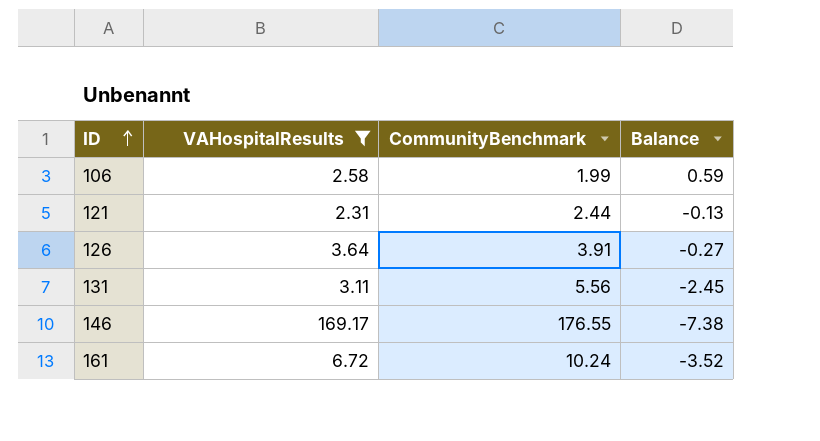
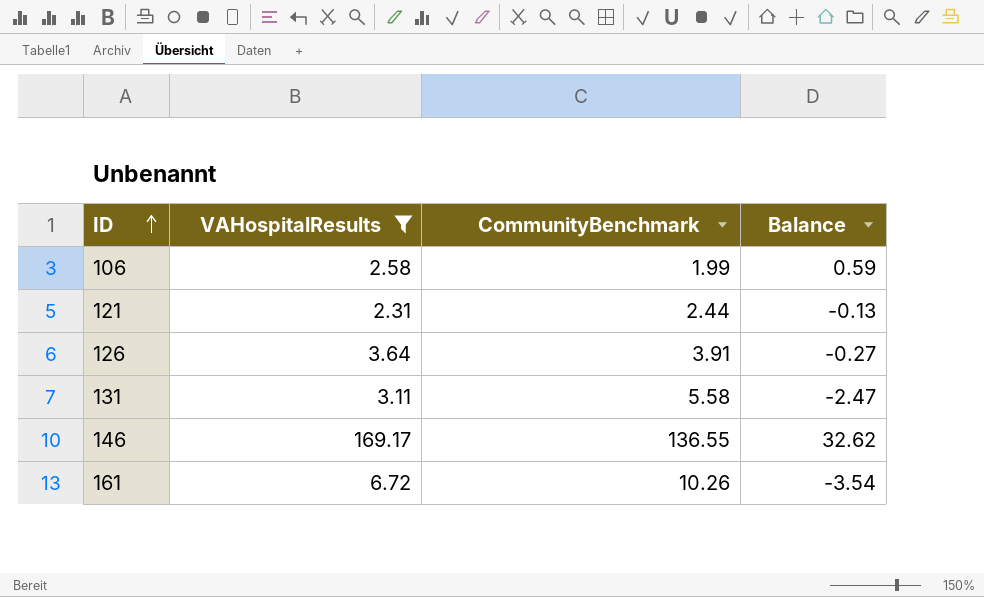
131 | CommunityBenchmark: 5.56 -> 5.58
131 | Balance: -2.45 -> -2.47
146 | CommunityBenchmark: 176.55 -> 136.55
146 | Balance: -7.38 -> 32.62
161 | CommunityBenchmark: 10.24 -> 10.26
161 | Balance: -3.52 -> -3.54

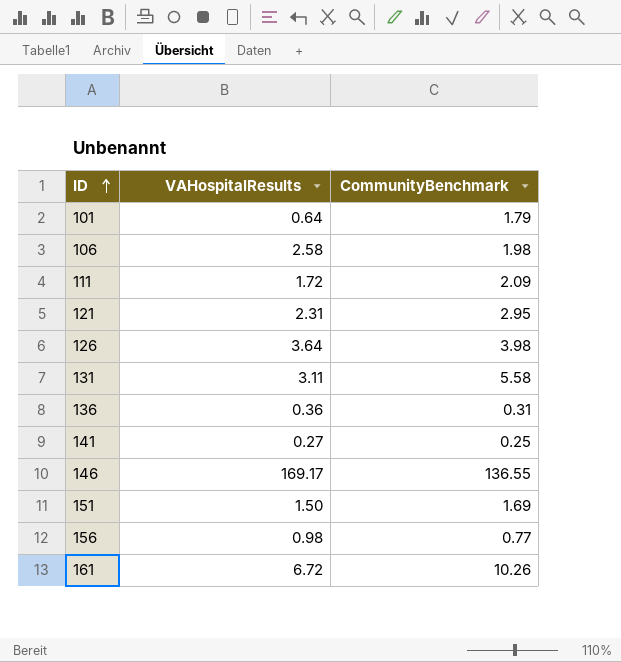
filter: VAHospitalResults >= 2.31 -> none
column Balance | formula: [VAHospitalResults] - [CommunityBenchmark] -> none
106 | CommunityBenchmark: 1.99 -> 1.98
121 | CommunityBenchmark: 2.44 -> 2.95
126 | CommunityBenchmark: 3.91 -> 3.98

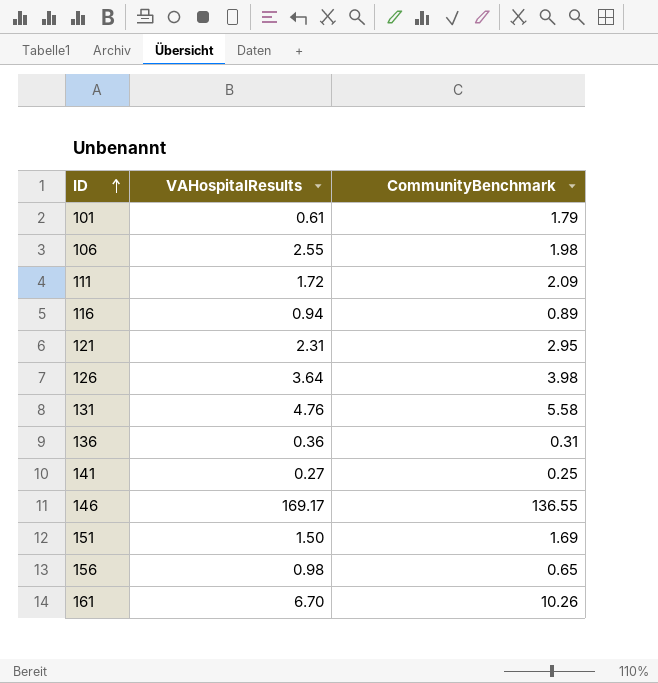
101 | VAHospitalResults: 0.64 -> 0.61
106 | VAHospitalResults: 2.58 -> 2.55
row 116: none -> 0.94 | 0.89
131 | VAHospitalResults: 3.11 -> 4.76
156 | CommunityBenchmark: 0.77 -> 0.65
161 | VAHospitalResults: 6.72 -> 6.70

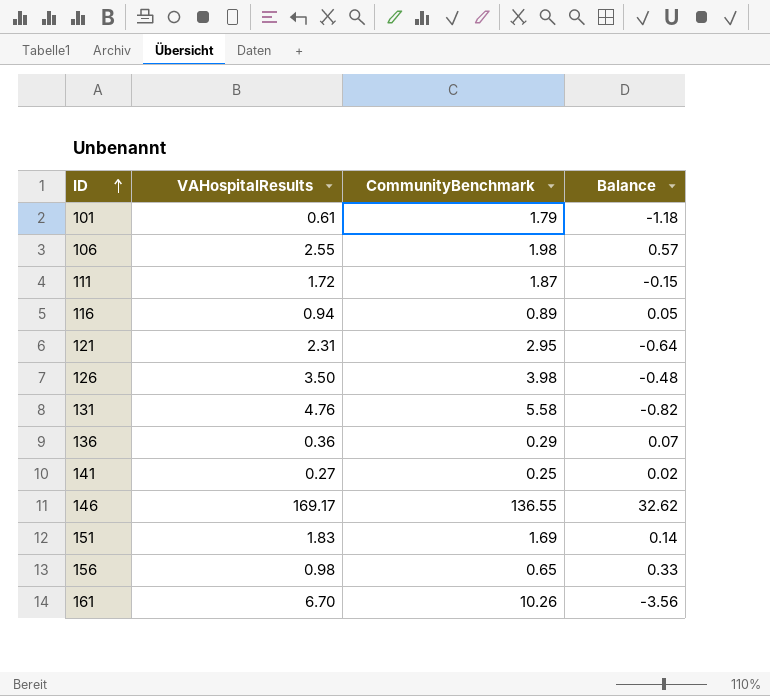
column Balance | formula: none -> [VAHospitalResults] - [CommunityBenchmark]
111 | CommunityBenchmark: 2.09 -> 1.87
126 | VAHospitalResults: 3.64 -> 3.50
136 | CommunityBenchmark: 0.31 -> 0.29
151 | VAHospitalResults: 1.50 -> 1.83

